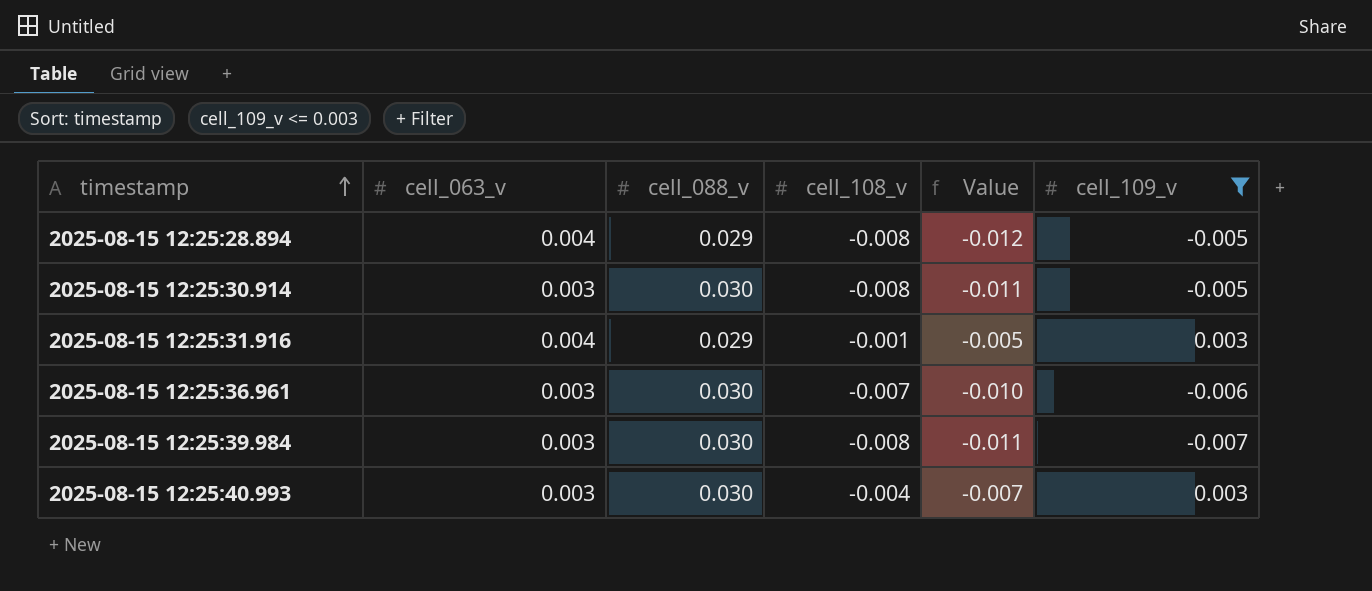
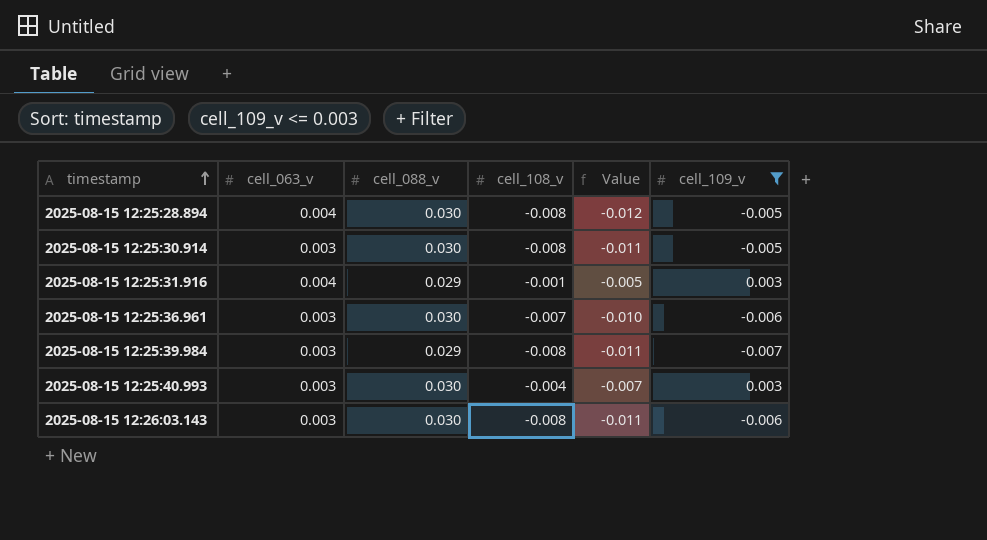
2025-08-15 12:25:28.894 | cell_088_v: 0.029 -> 0.030
2025-08-15 12:25:39.984 | cell_088_v: 0.030 -> 0.029
row 2025-08-15 12:26:03.143: none -> 0.003 | 0.030 | -0.008 | -0.011 | -0.006

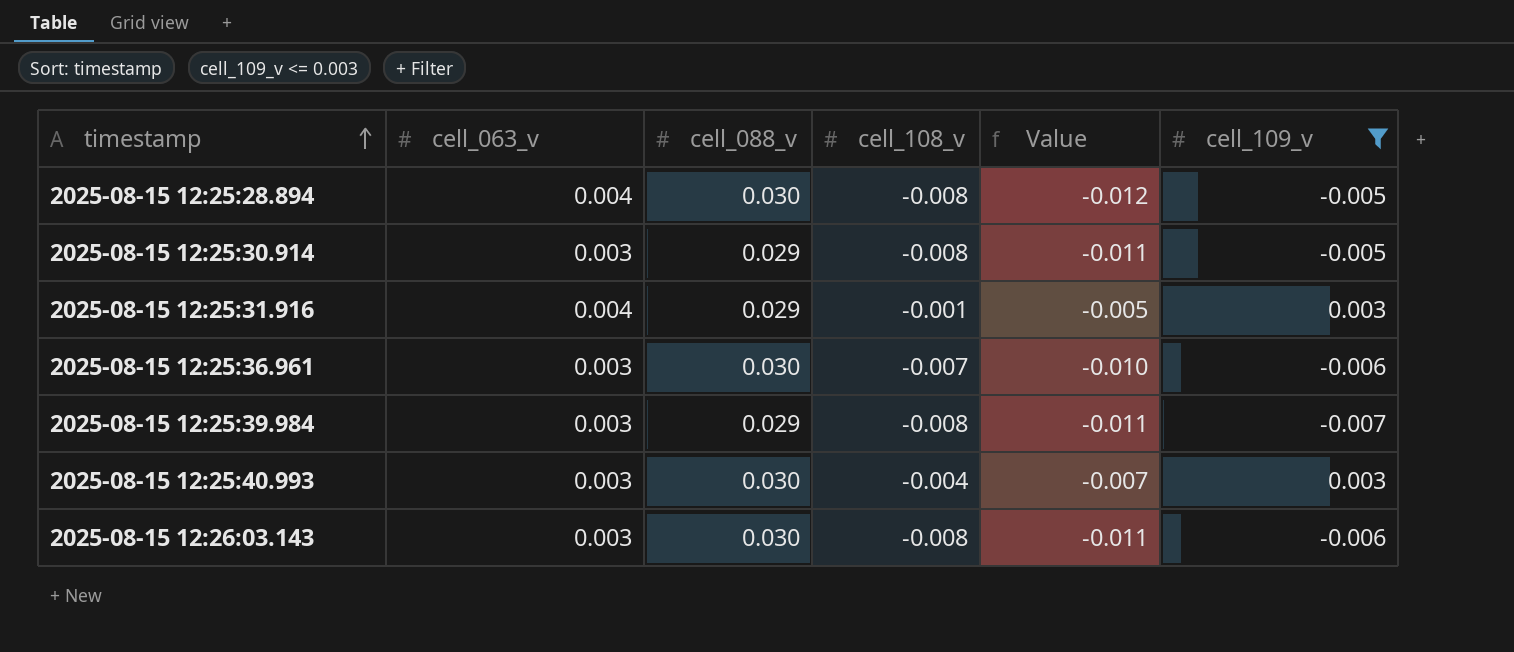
2025-08-15 12:25:30.914 | cell_088_v: 0.030 -> 0.029

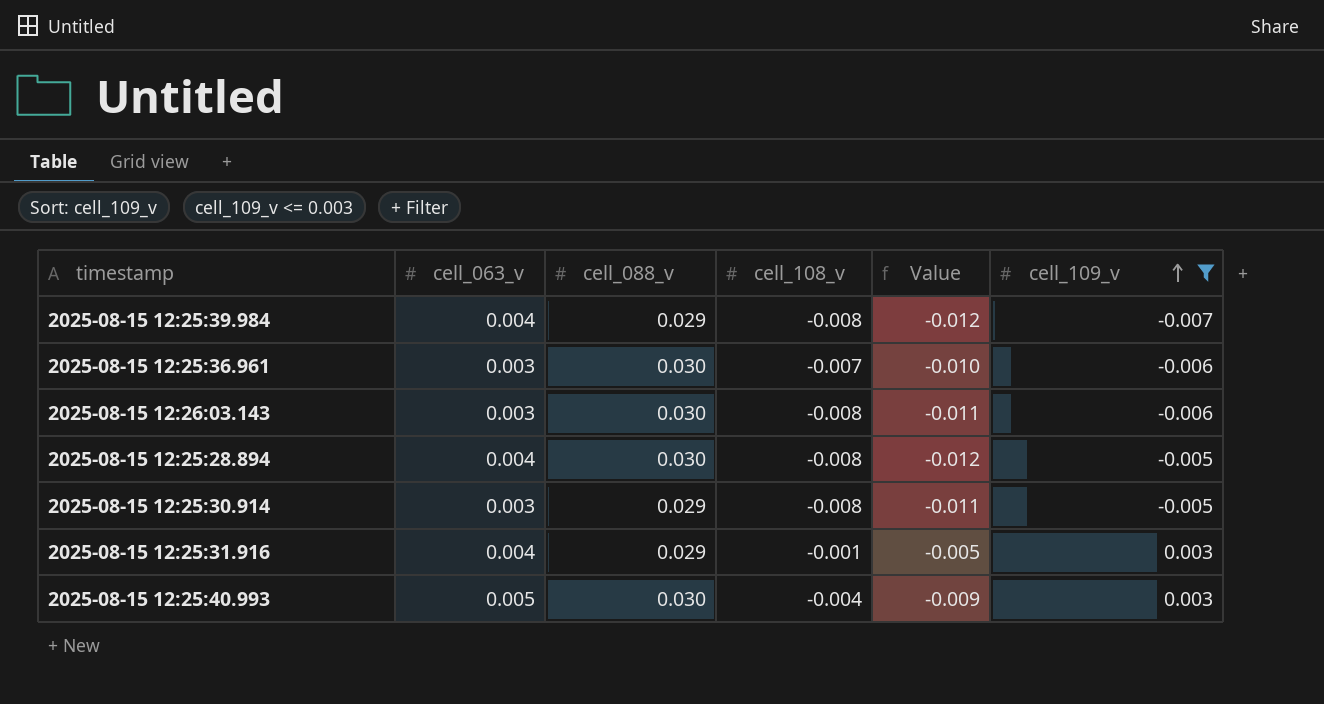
row order: timestamp ascending -> cell_109_v ascending
2025-08-15 12:25:39.984 | cell_063_v: 0.003 -> 0.004
2025-08-15 12:25:39.984 | Value: -0.011 -> -0.012
2025-08-15 12:25:40.993 | cell_063_v: 0.003 -> 0.005
2025-08-15 12:25:40.993 | Value: -0.007 -> -0.009

